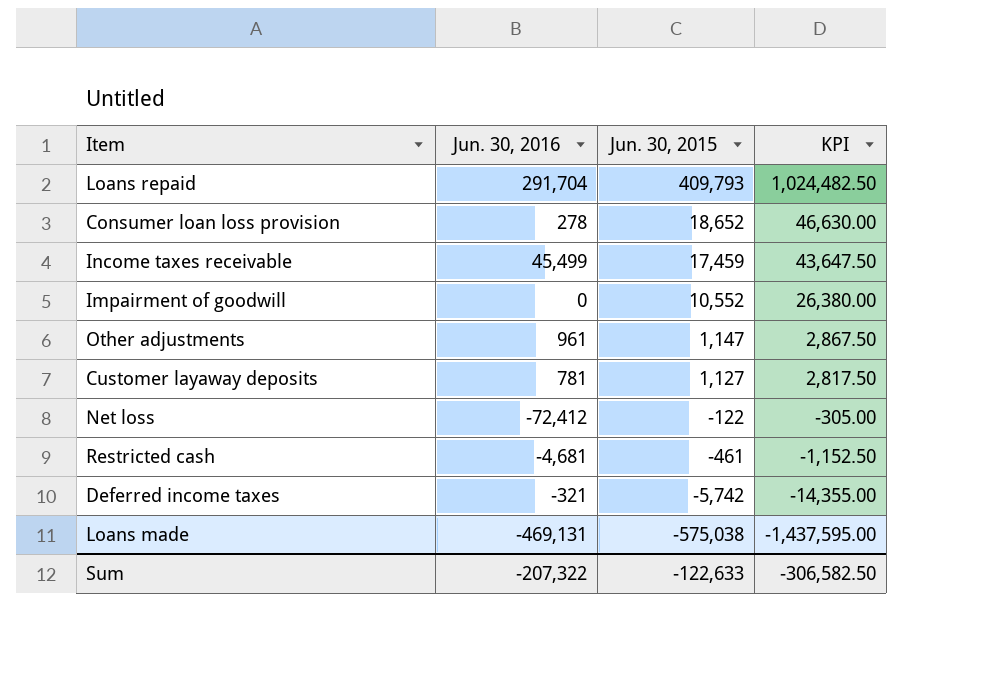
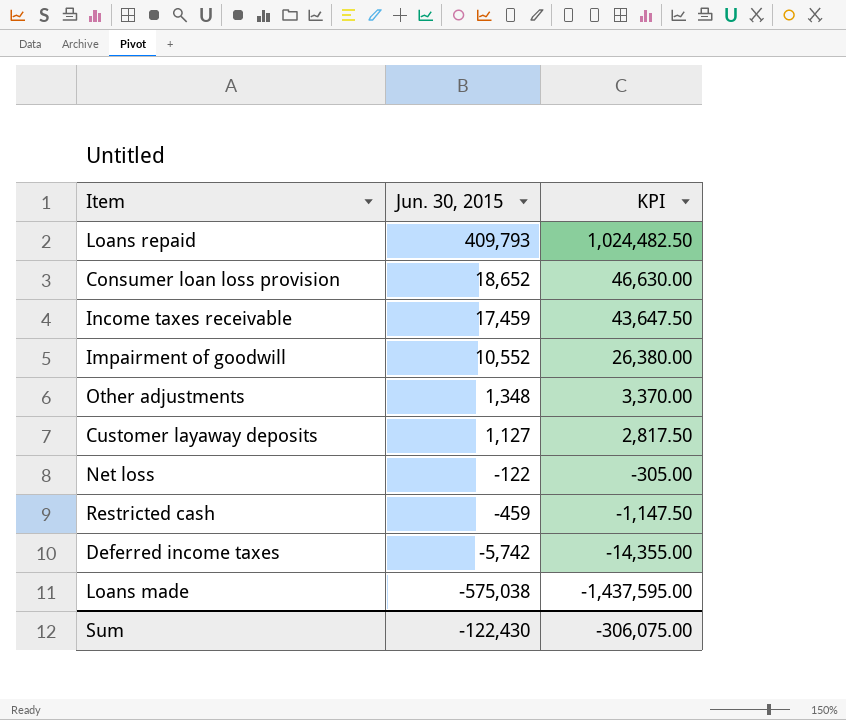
column Jun. 30, 2016 | position: 2 -> none
Other adjustments | Jun. 30, 2015: 1,147 -> 1,348
Other adjustments | KPI: 2,867.50 -> 3,370.00
Restricted cash | Jun. 30, 2015: -461 -> -459
Restricted cash | KPI: -1,152.50 -> -1,147.50
Sum | Jun. 30, 2015: -122,633 -> -122,430
Sum | KPI: -306,582.50 -> -306,075.00

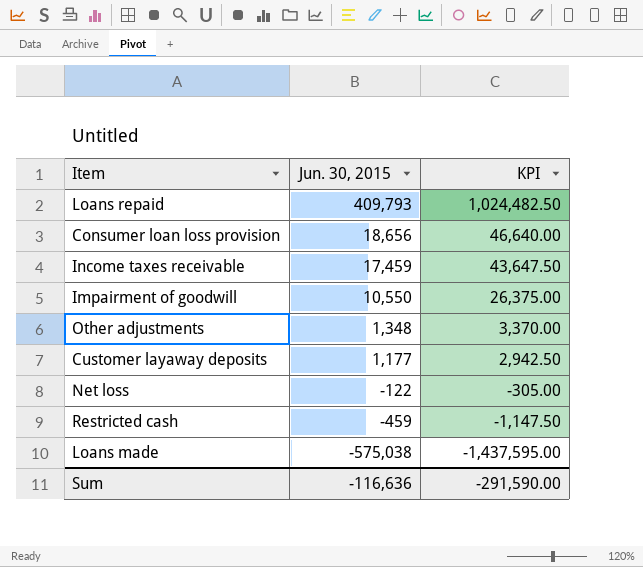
row Deferred income taxes: -5,742 | -14,355.00 -> none
Consumer loan loss provision | Jun. 30, 2015: 18,652 -> 18,656
Consumer loan loss provision | KPI: 46,630.00 -> 46,640.00
Impairment of goodwill | Jun. 30, 2015: 10,552 -> 10,550
Impairment of goodwill | KPI: 26,380.00 -> 26,375.00
Customer layaway deposits | Jun. 30, 2015: 1,127 -> 1,177
Customer layaway deposits | KPI: 2,817.50 -> 2,942.50
Sum | Jun. 30, 2015: -122,430 -> -116,636
Sum | KPI: -306,075.00 -> -291,590.00

